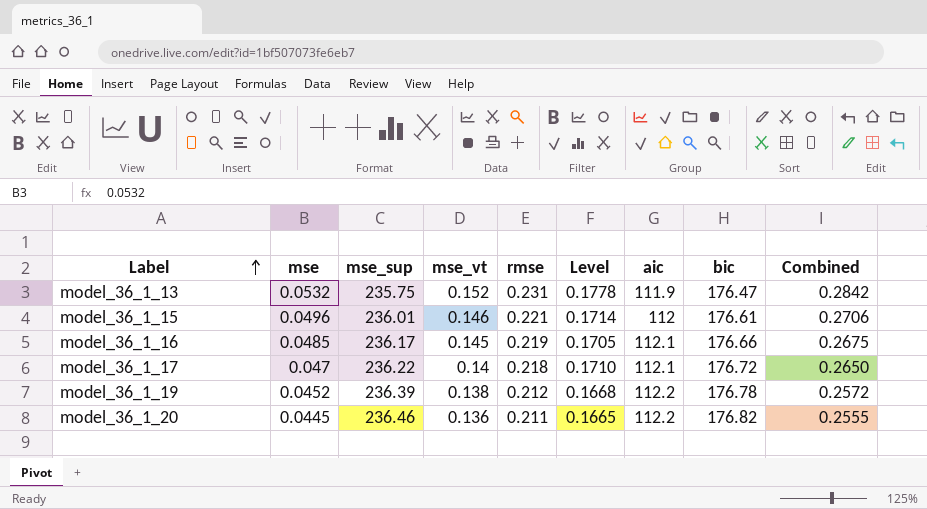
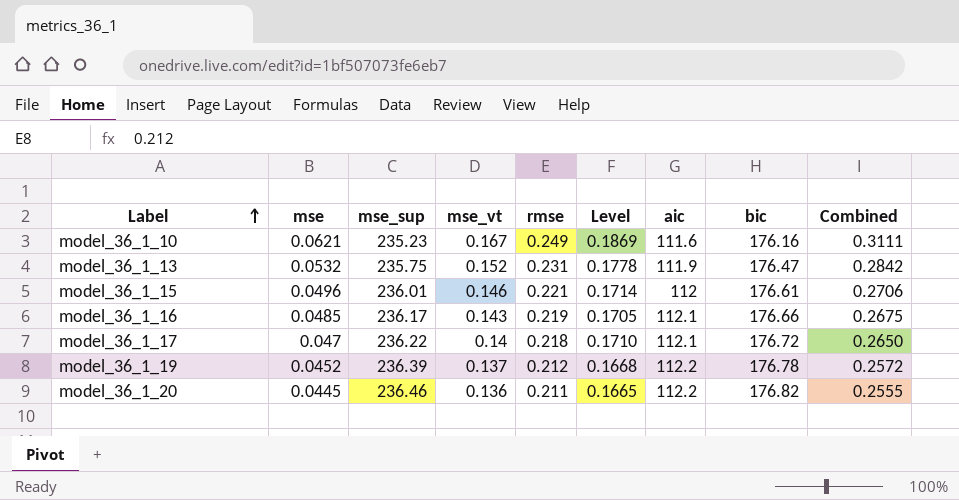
row model_36_1_10: none -> 0.0621 | 235.23 | 0.167 | 0.249 | 0.1869 | 111.6 | 176.16 | 0.3111
model_36_1_16 | mse_vt: 0.145 -> 0.143
model_36_1_19 | mse_vt: 0.138 -> 0.137

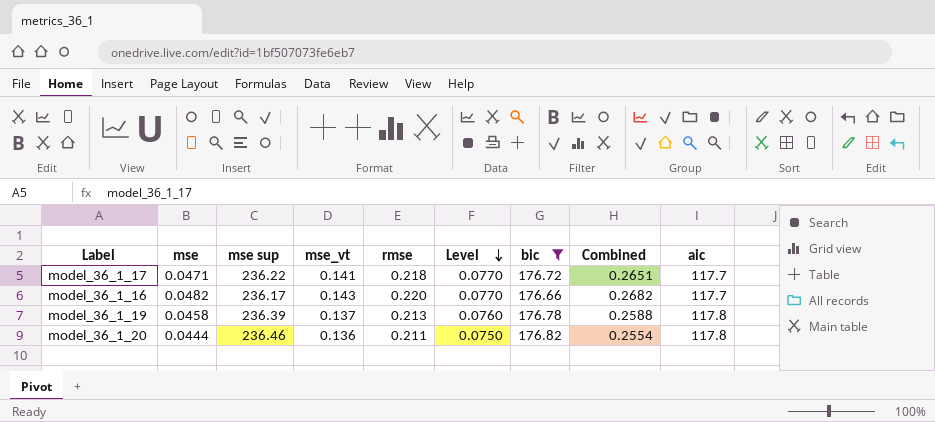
filter: none -> bic >= 176.66
row order: Label ascending -> Level descending
column name: mse_sup -> mse sup
column Level | formula: [rmse] - [mse] -> [rmse] - [mse_vt]
column aic | position: 7 -> 9
model_36_1_17 | mse: 0.047 -> 0.0471
model_36_1_17 | mse_vt: 0.14 -> 0.141
model_36_1_17 | Combined: 0.2650 -> 0.2651
model_36_1_17 | aic: 112.1 -> 117.7
model_36_1_16 | mse: 0.0485 -> 0.0482
model_36_1_16 | rmse: 0.219 -> 0.220
model_36_1_16 | Combined: 0.2675 -> 0.2682
model_36_1_16 | aic: 112.1 -> 117.7
model_36_1_19 | mse: 0.0452 -> 0.0458
model_36_1_19 | rmse: 0.212 -> 0.213
model_36_1_19 | Combined: 0.2572 -> 0.2588
model_36_1_19 | aic: 112.2 -> 117.8
model_36_1_20 | mse: 0.0445 -> 0.0444
model_36_1_20 | Combined: 0.2555 -> 0.2554
model_36_1_20 | aic: 112.2 -> 117.8

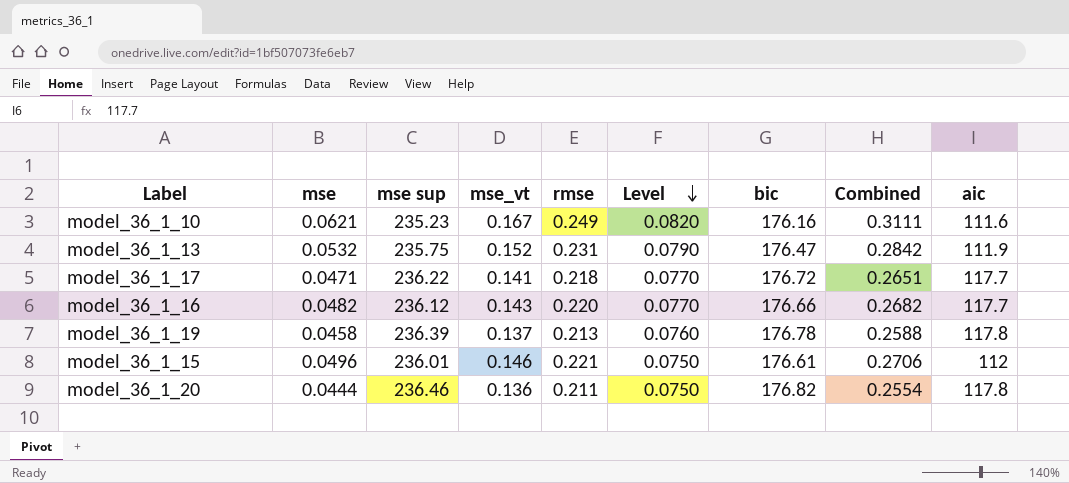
filter: bic >= 176.66 -> none
model_36_1_16 | mse sup: 236.17 -> 236.12

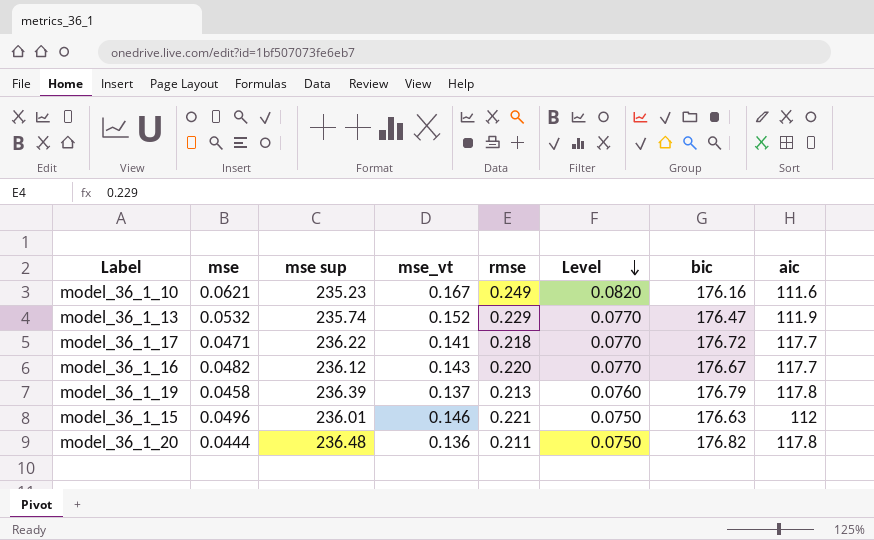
column Combined | formula: [mse] + [rmse] -> none
model_36_1_13 | mse sup: 235.75 -> 235.74
model_36_1_13 | rmse: 0.231 -> 0.229
model_36_1_13 | Level: 0.0790 -> 0.0770
model_36_1_16 | bic: 176.66 -> 176.67
model_36_1_19 | bic: 176.78 -> 176.79
model_36_1_15 | bic: 176.61 -> 176.63
model_36_1_20 | mse sup: 236.46 -> 236.48

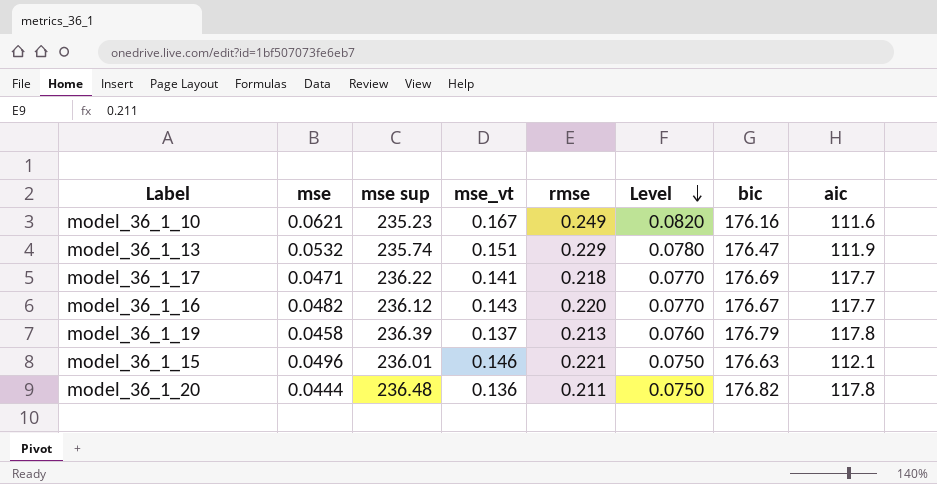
model_36_1_13 | mse_vt: 0.152 -> 0.151
model_36_1_13 | Level: 0.0770 -> 0.0780
model_36_1_17 | bic: 176.72 -> 176.69
model_36_1_15 | aic: 112 -> 112.1

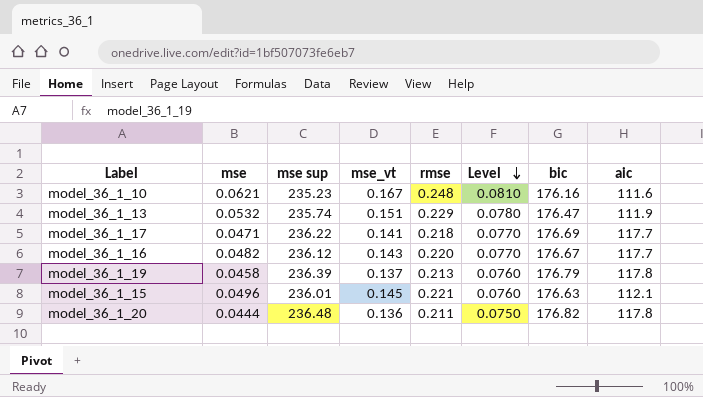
model_36_1_10 | rmse: 0.249 -> 0.248
model_36_1_10 | Level: 0.0820 -> 0.0810
model_36_1_15 | mse_vt: 0.146 -> 0.145
model_36_1_15 | Level: 0.0750 -> 0.0760

